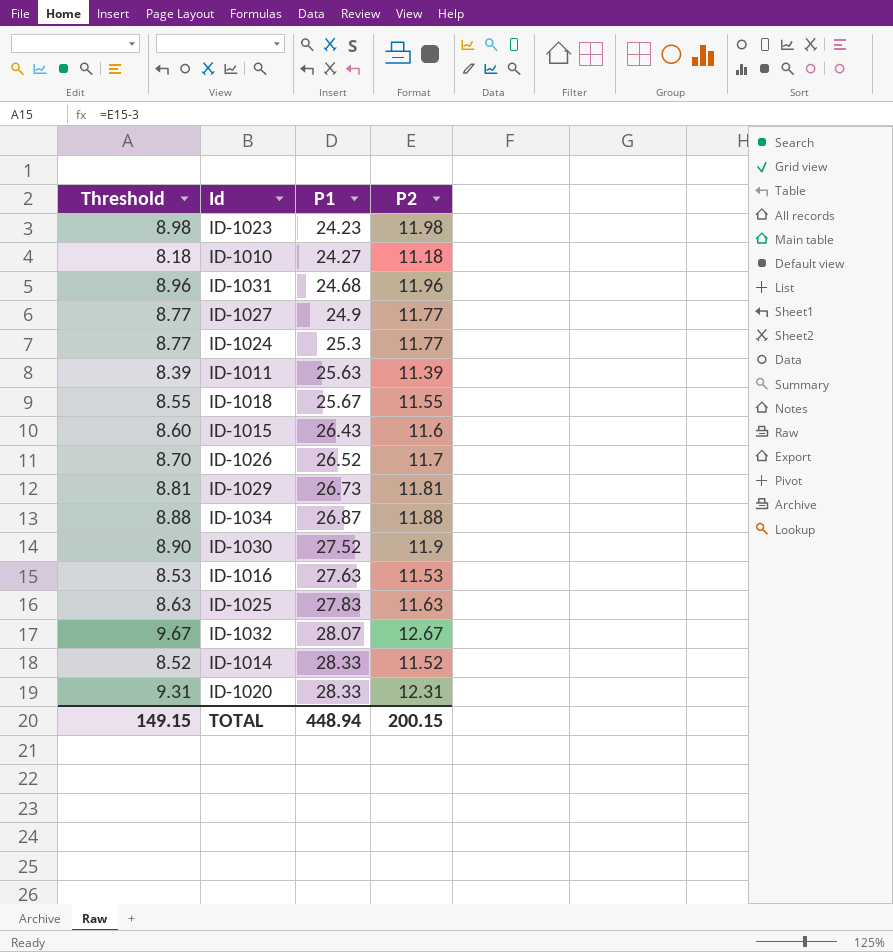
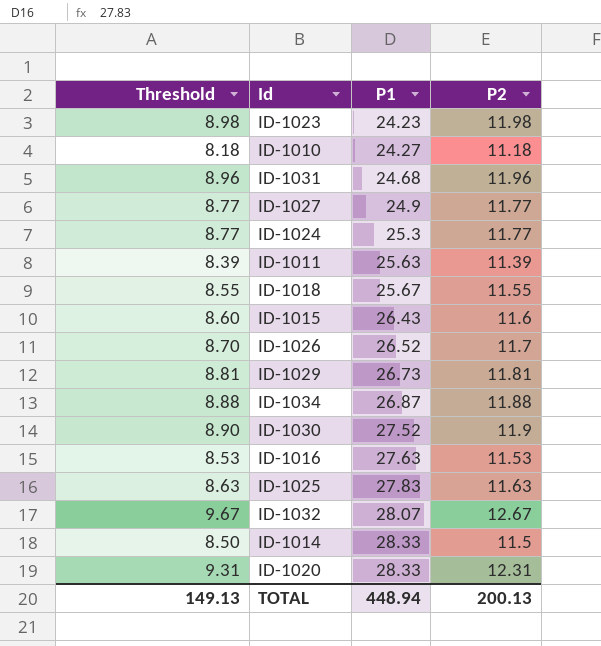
ID-1014 | Threshold: 8.52 -> 8.50
ID-1014 | P2: 11.52 -> 11.5
TOTAL | Threshold: 149.15 -> 149.13
TOTAL | P2: 200.15 -> 200.13

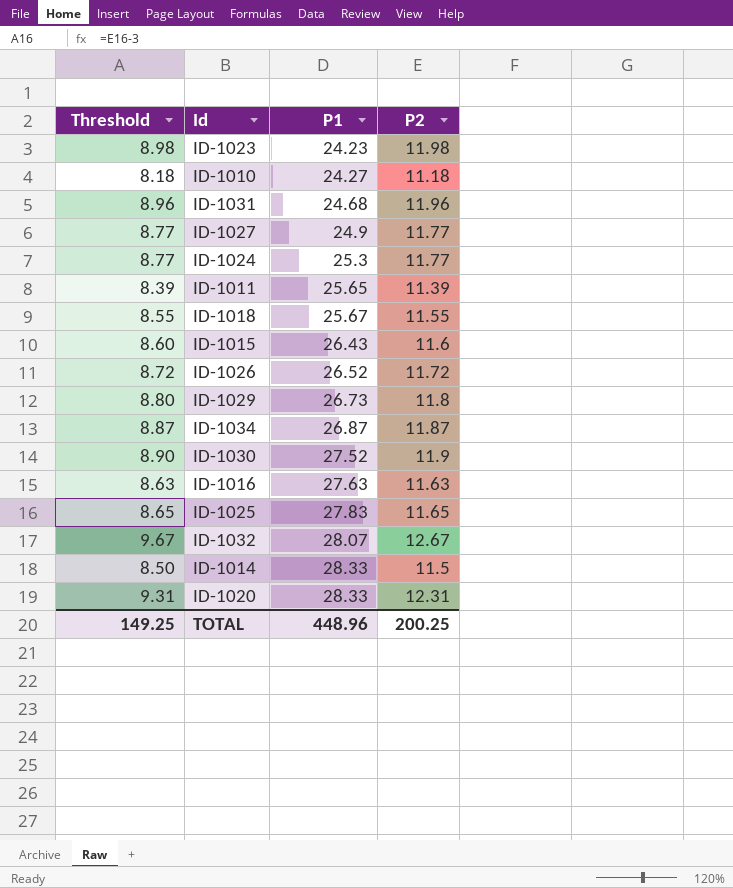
ID-1011 | P1: 25.63 -> 25.65
ID-1026 | Threshold: 8.70 -> 8.72
ID-1026 | P2: 11.7 -> 11.72
ID-1029 | Threshold: 8.81 -> 8.80
ID-1029 | P2: 11.81 -> 11.8
ID-1034 | Threshold: 8.88 -> 8.87
ID-1034 | P2: 11.88 -> 11.87
ID-1016 | Threshold: 8.53 -> 8.63
ID-1016 | P2: 11.53 -> 11.63
ID-1025 | Threshold: 8.63 -> 8.65
ID-1025 | P2: 11.63 -> 11.65
TOTAL | Threshold: 149.13 -> 149.25
TOTAL | P1: 448.94 -> 448.96
TOTAL | P2: 200.13 -> 200.25

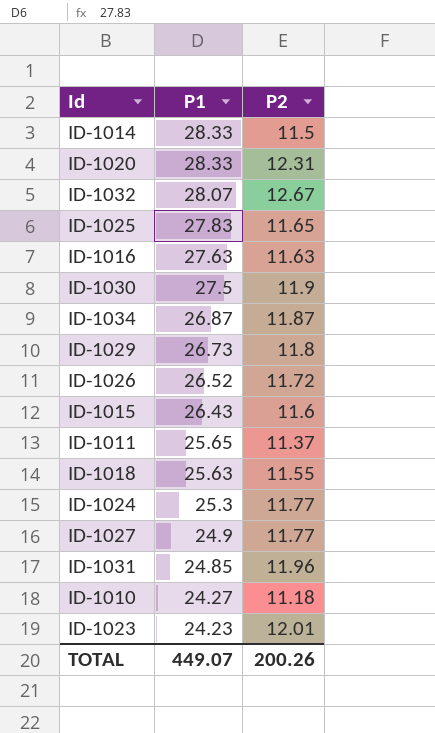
row order: P1 ascending -> P1 descending
column Threshold | formula: [P2] - 3 -> none
ID-1030 | P1: 27.52 -> 27.5
ID-1011 | P2: 11.39 -> 11.37
ID-1018 | P1: 25.67 -> 25.63
ID-1031 | P1: 24.68 -> 24.85
ID-1023 | P2: 11.98 -> 12.01
TOTAL | P1: 448.96 -> 449.07
TOTAL | P2: 200.25 -> 200.26

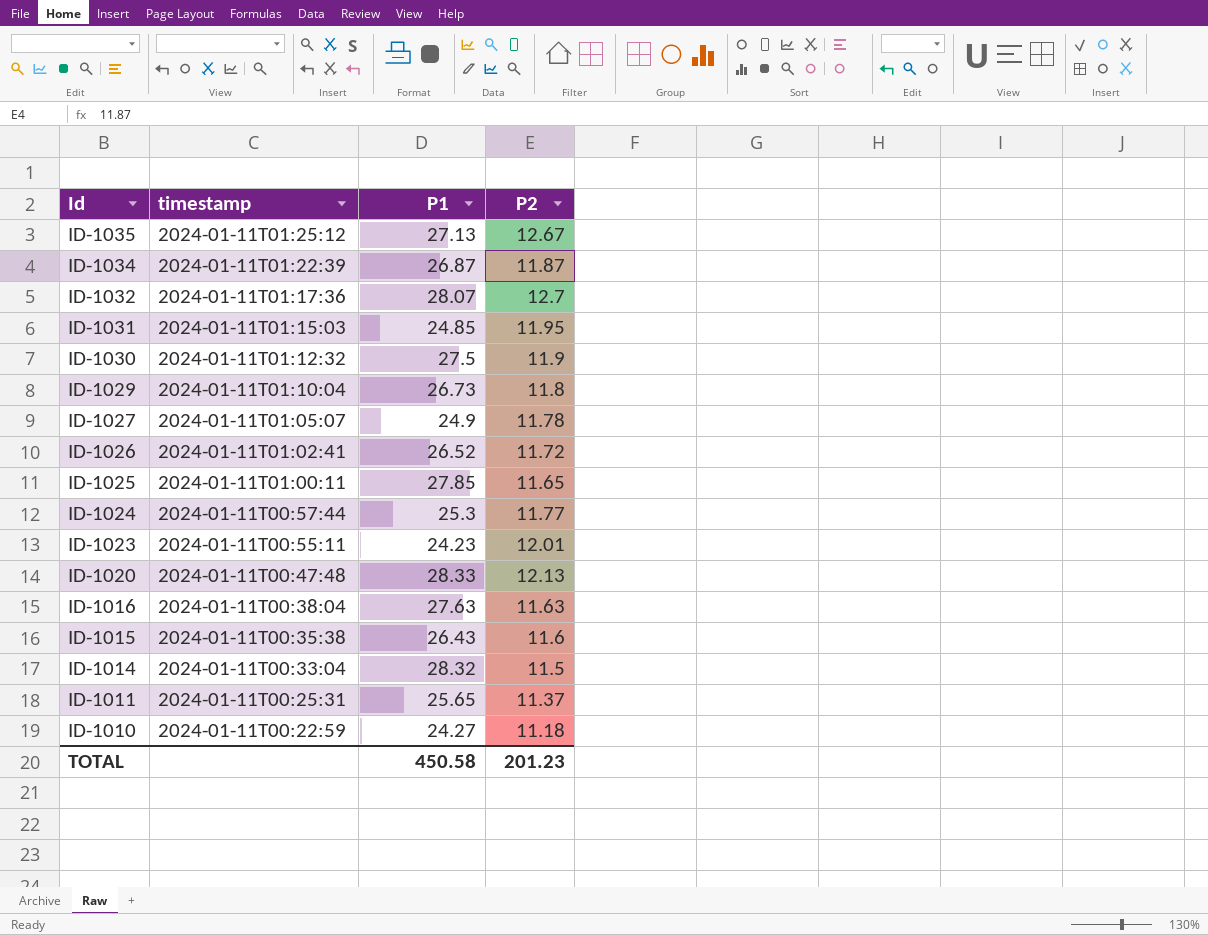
row order: P1 descending -> Id descending
column timestamp | position: none -> 2
row ID-1018: 25.63 | 11.55 -> none
row ID-1035: none -> 2024-01-11T01:25:12 | 27.13 | 12.67
ID-1032 | P2: 12.67 -> 12.7
ID-1031 | P2: 11.96 -> 11.95
ID-1027 | P2: 11.77 -> 11.78
ID-1025 | P1: 27.83 -> 27.85
ID-1020 | P2: 12.31 -> 12.13
ID-1014 | P1: 28.33 -> 28.32
TOTAL | P1: 449.07 -> 450.58
TOTAL | P2: 200.26 -> 201.23

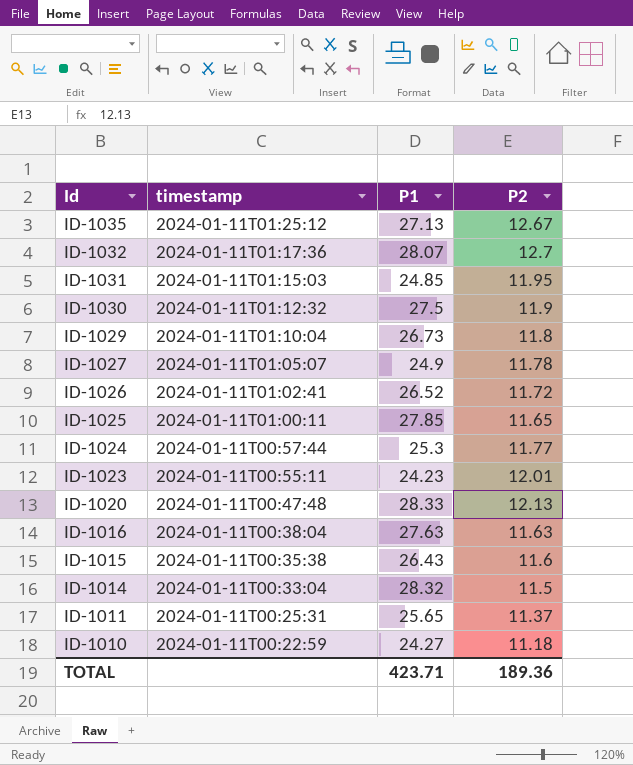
row ID-1034: 2024-01-11T01:22:39 | 26.87 | 11.87 -> none
TOTAL | P1: 450.58 -> 423.71
TOTAL | P2: 201.23 -> 189.36

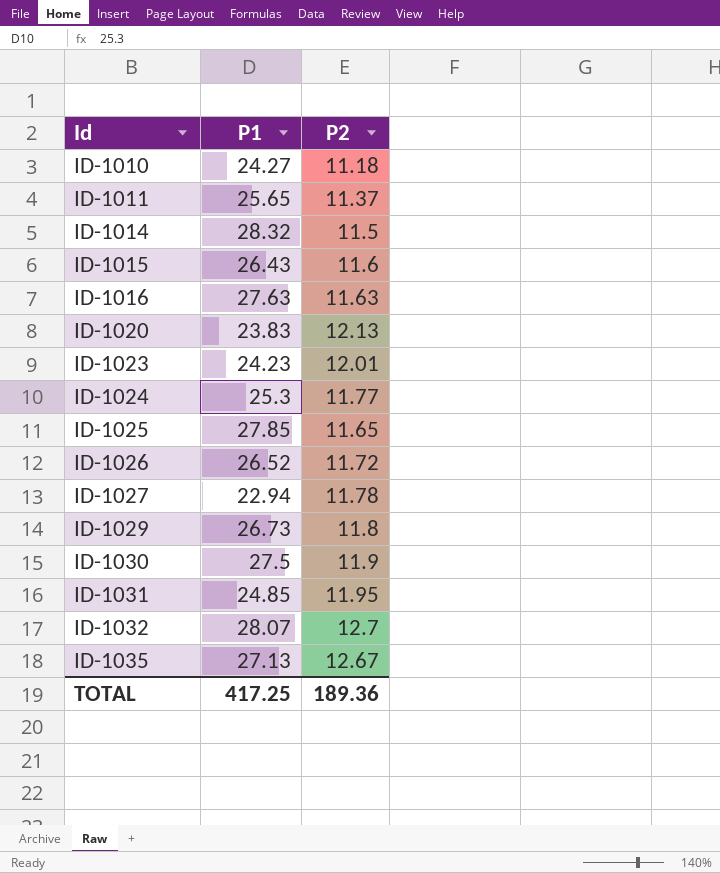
row order: Id descending -> Id ascending
column timestamp | position: 2 -> none
ID-1020 | P1: 28.33 -> 23.83
ID-1027 | P1: 24.9 -> 22.94
TOTAL | P1: 423.71 -> 417.25

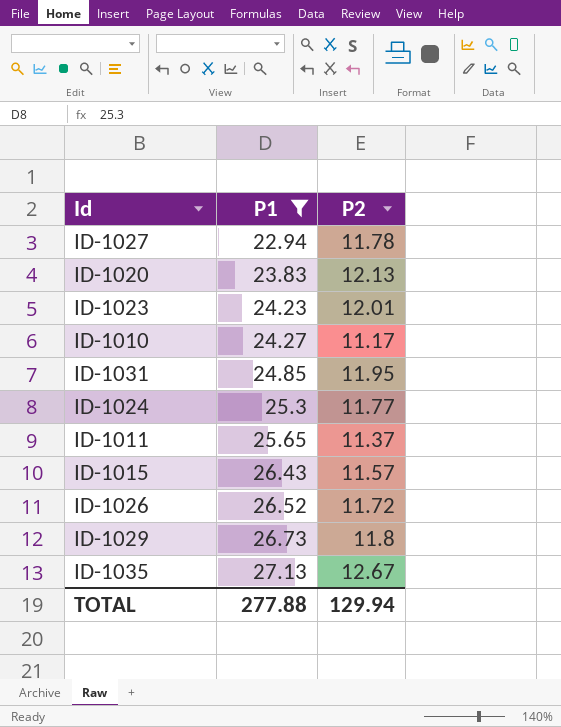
filter: none -> P1 <= 27.13
row order: Id ascending -> P1 ascending
ID-1010 | P2: 11.18 -> 11.17
ID-1015 | P2: 11.6 -> 11.57
TOTAL | P1: 417.25 -> 277.88
TOTAL | P2: 189.36 -> 129.94

